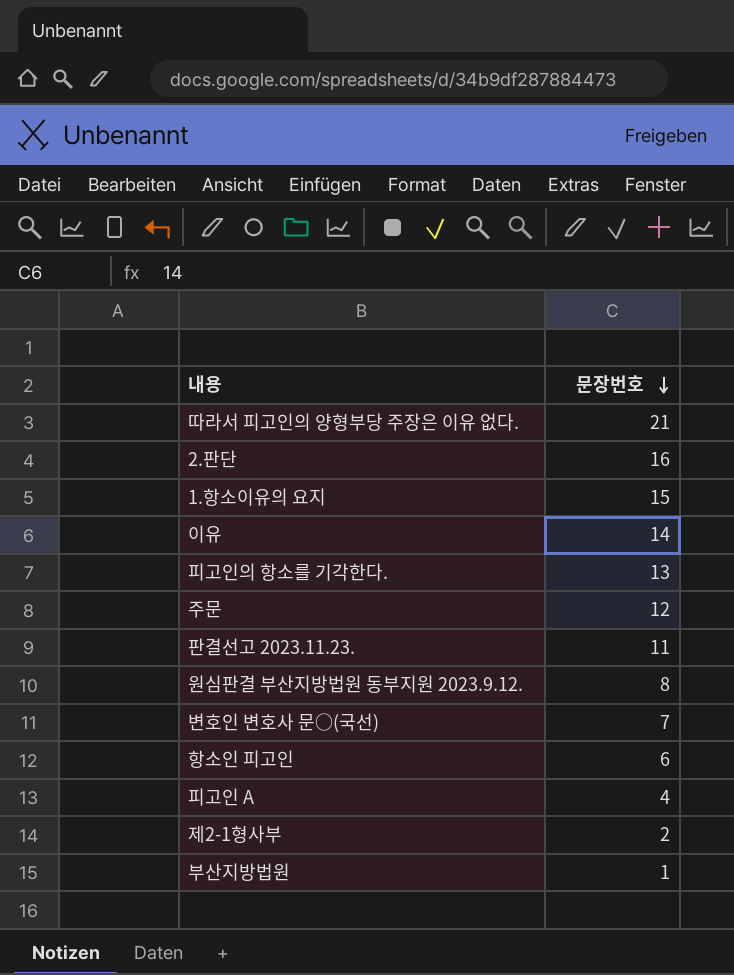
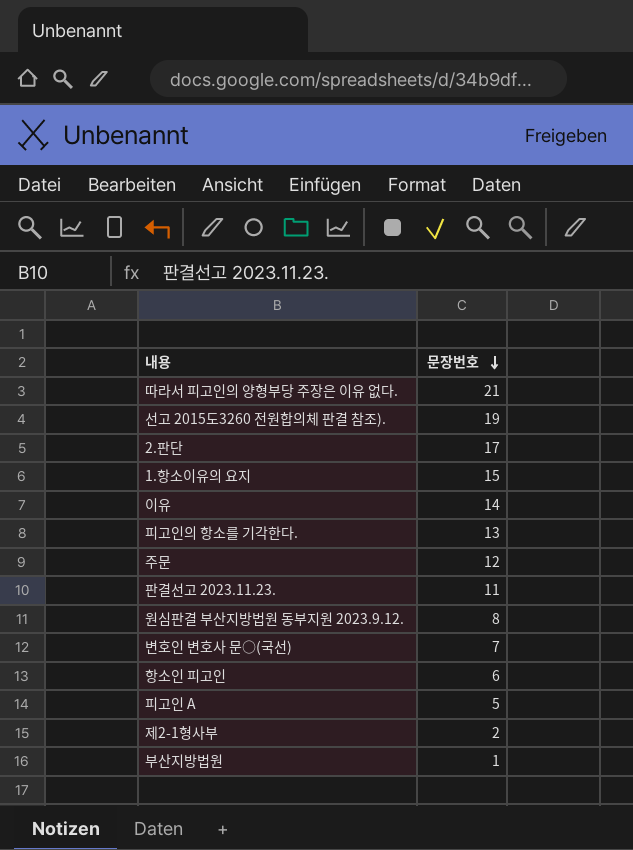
row 선고 2015도3260 전원합의체 판결 참조).: none -> 19
2.판단 | 문장번호: 16 -> 17
피고인 A | 문장번호: 4 -> 5

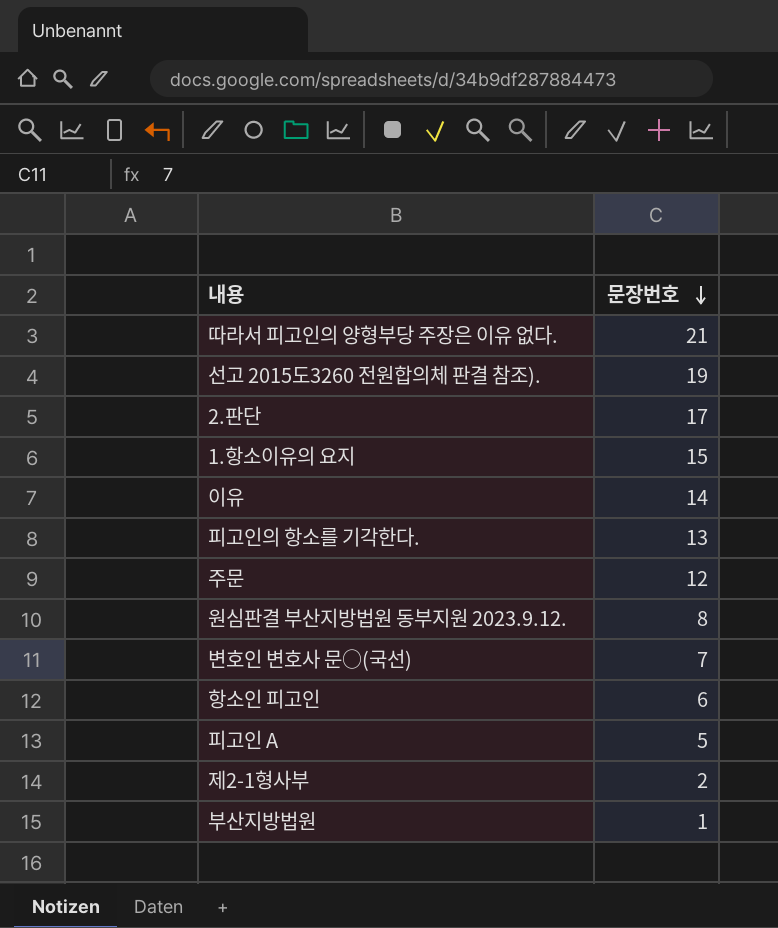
row 판결선고 2023.11.23.: 11 -> none

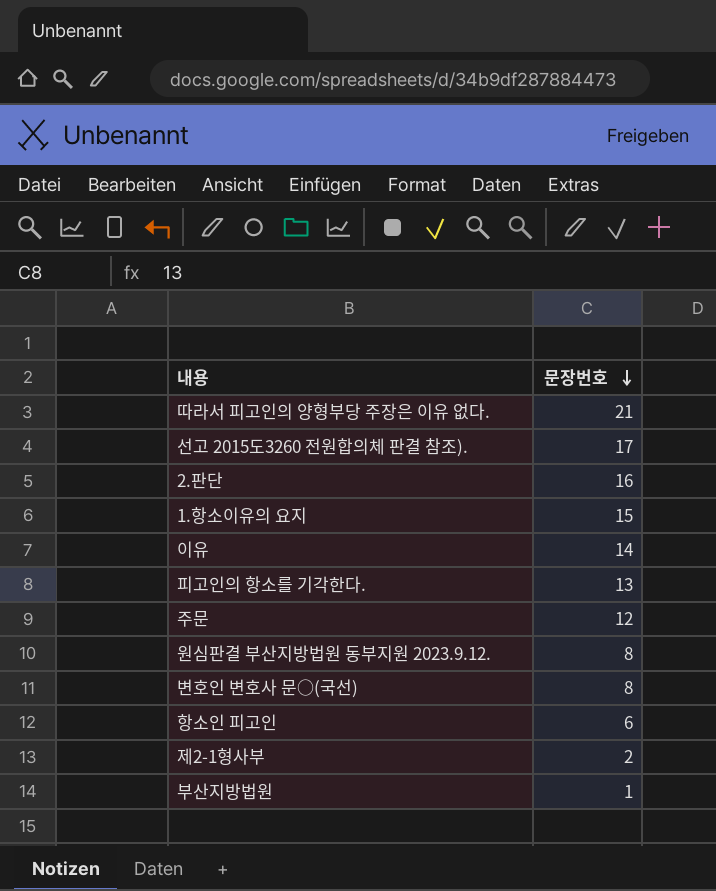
row 피고인 A: 5 -> none
선고 2015도3260 전원합의체 판결 참조). | 문장번호: 19 -> 17
2.판단 | 문장번호: 17 -> 16
변호인 변호사 문○(국선) | 문장번호: 7 -> 8

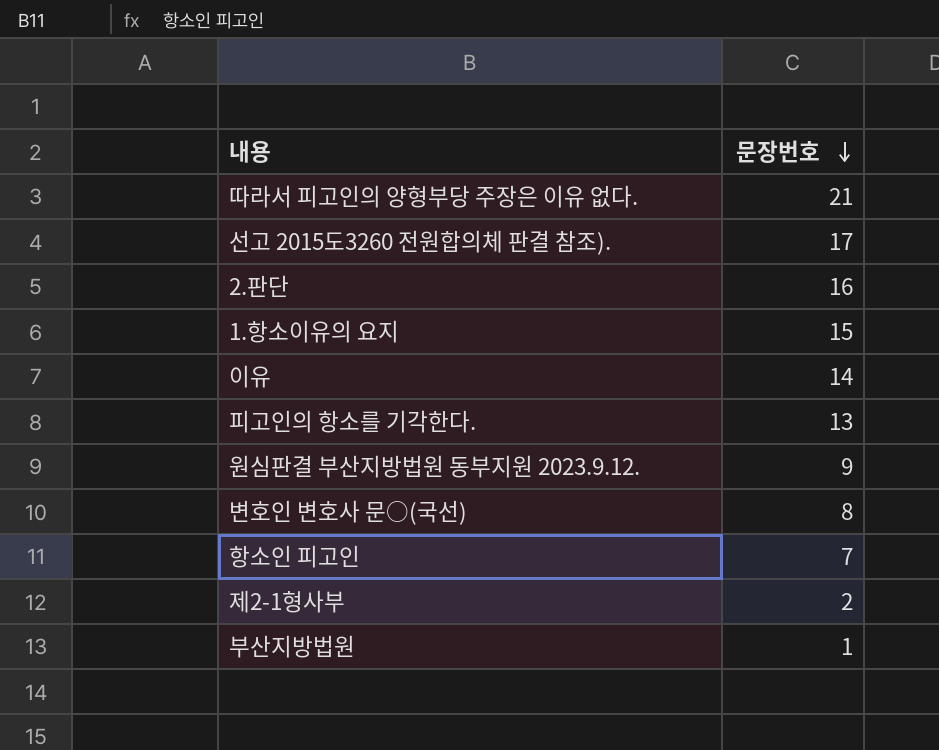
row 주문: 12 -> none
원심판결 부산지방법원 동부지원 2023.9.12. | 문장번호: 8 -> 9
항소인 피고인 | 문장번호: 6 -> 7

